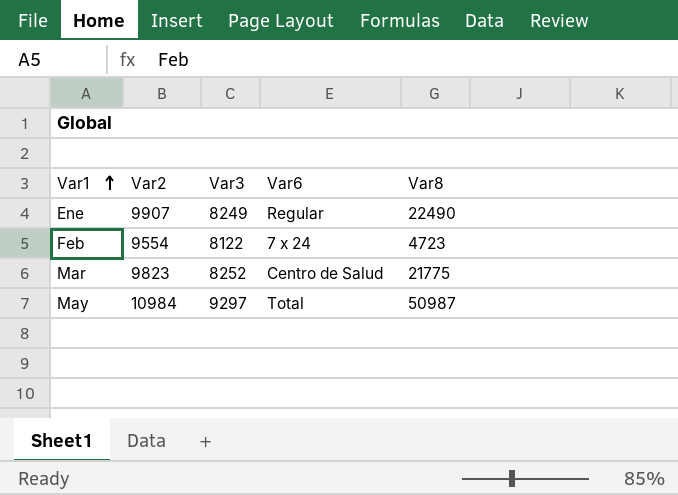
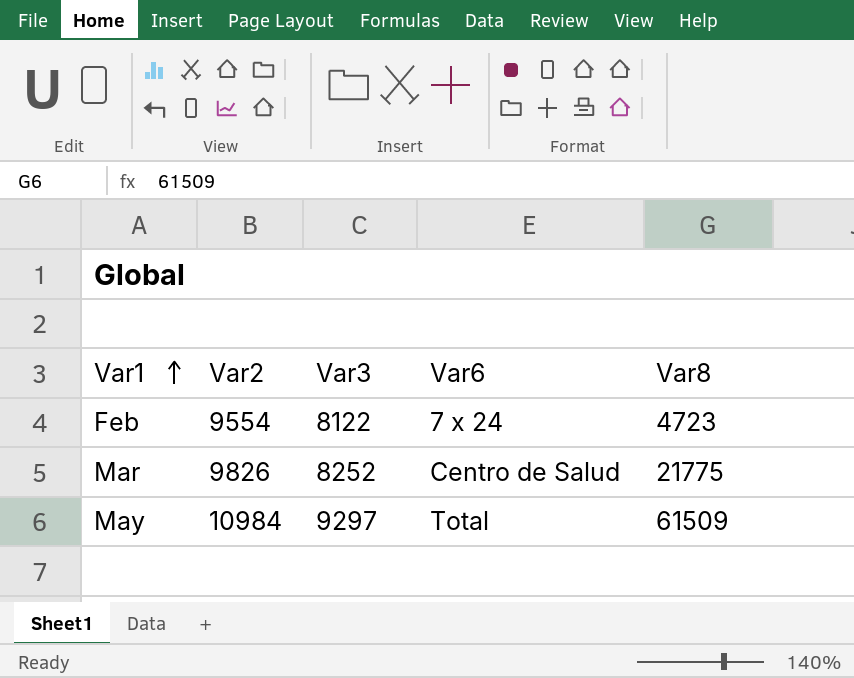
row Ene: 9907 | 8249 | Regular | 22490 -> none
Mar | Var2: 9823 -> 9826
May | Var8: 50987 -> 61509

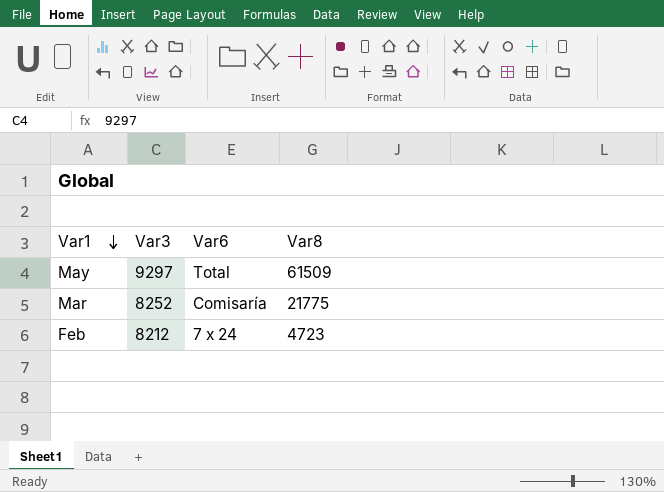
row order: Var1 ascending -> Var1 descending
column Var2 | position: 2 -> none
Mar | Var6: Centro de Salud -> Comisaría
Feb | Var3: 8122 -> 8212

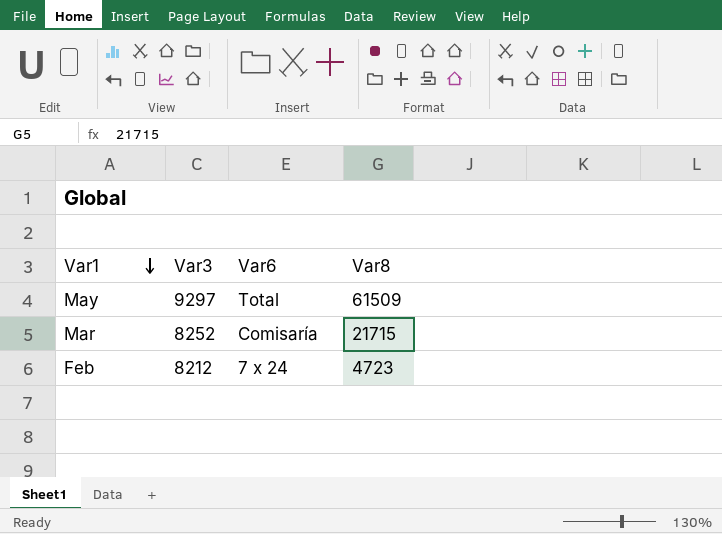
Mar | Var8: 21775 -> 21715

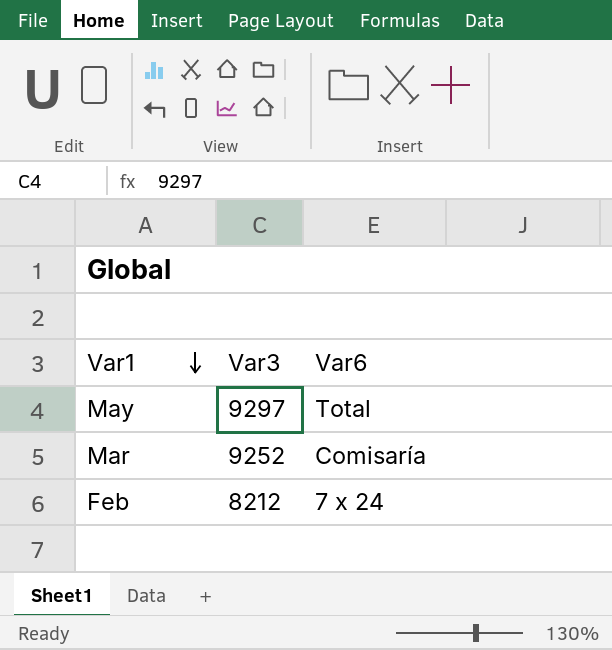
column Var8 | position: 4 -> none
Mar | Var3: 8252 -> 9252

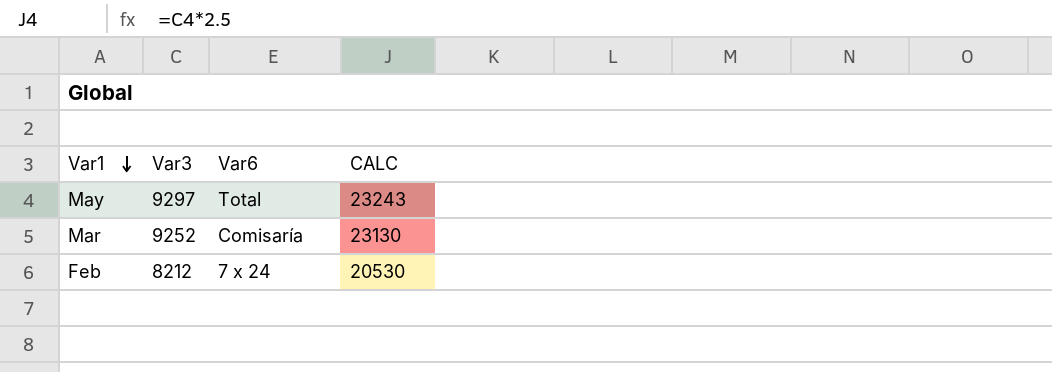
column CALC | formula: none -> [Var3] * 2.5

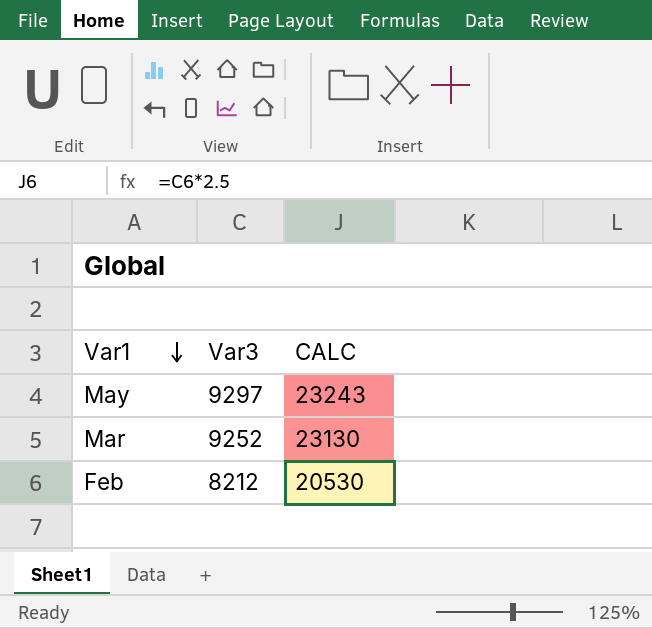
column Var6 | position: 3 -> none

